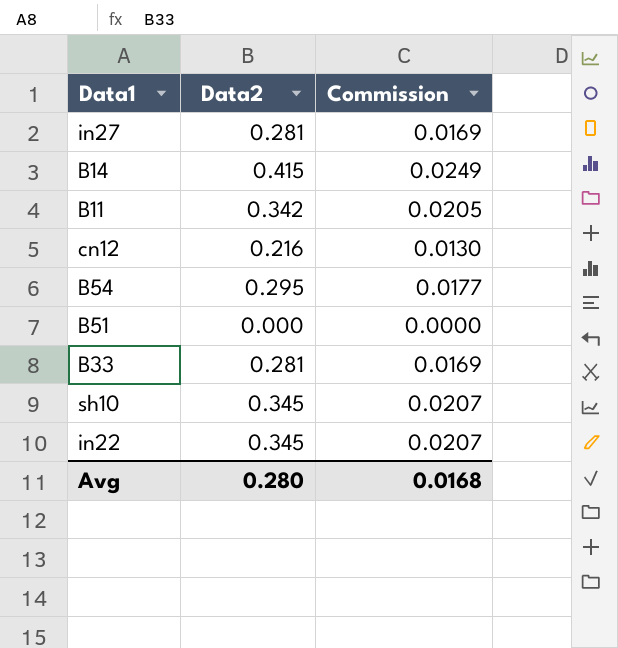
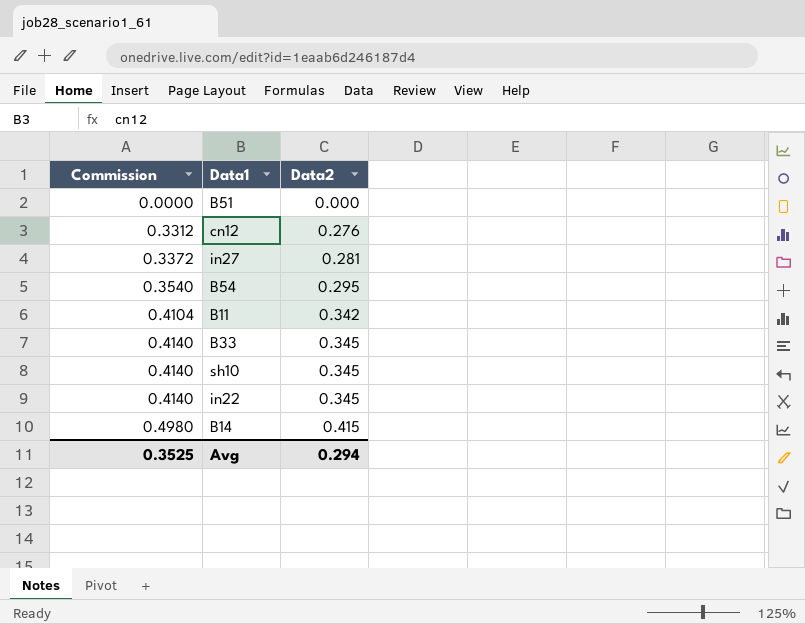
row order: none -> Commission ascending
column Commission | formula: [Data2] * 0.06 -> [Data2] * 1.2
column Commission | position: 3 -> 1
cn12 | Data2: 0.216 -> 0.276
B33 | Data2: 0.281 -> 0.345
Avg | Commission: 0.0168 -> 0.3525
Avg | Data2: 0.280 -> 0.294

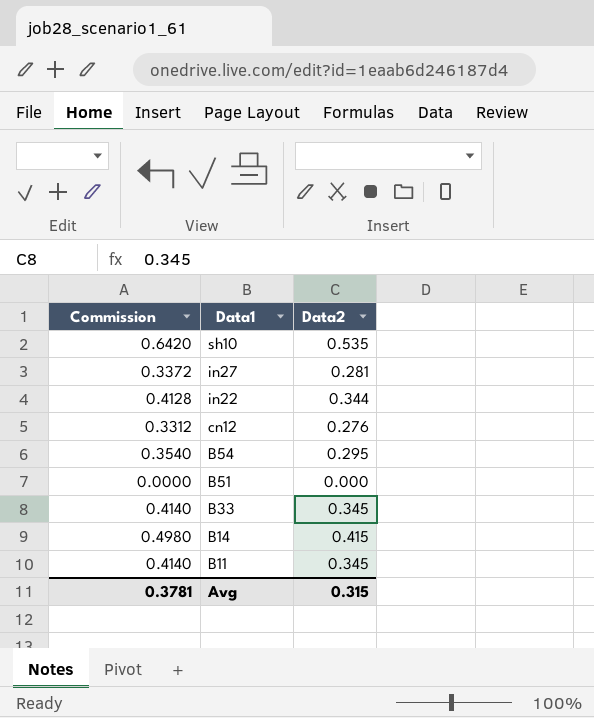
row order: Commission ascending -> Data1 descending
sh10 | Commission: 0.4140 -> 0.6420
sh10 | Data2: 0.345 -> 0.535
in22 | Commission: 0.4140 -> 0.4128
in22 | Data2: 0.345 -> 0.344
B11 | Commission: 0.4104 -> 0.4140
B11 | Data2: 0.342 -> 0.345
Avg | Commission: 0.3525 -> 0.3781
Avg | Data2: 0.294 -> 0.315

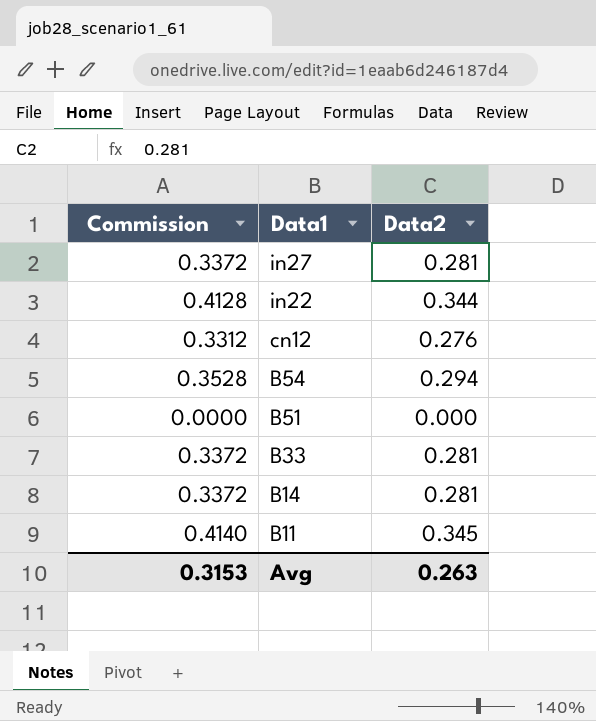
row sh10: 0.6420 | 0.535 -> none
B54 | Commission: 0.3540 -> 0.3528
B54 | Data2: 0.295 -> 0.294
B33 | Commission: 0.4140 -> 0.3372
B33 | Data2: 0.345 -> 0.281
B14 | Commission: 0.4980 -> 0.3372
B14 | Data2: 0.415 -> 0.281
Avg | Commission: 0.3781 -> 0.3153
Avg | Data2: 0.315 -> 0.263

